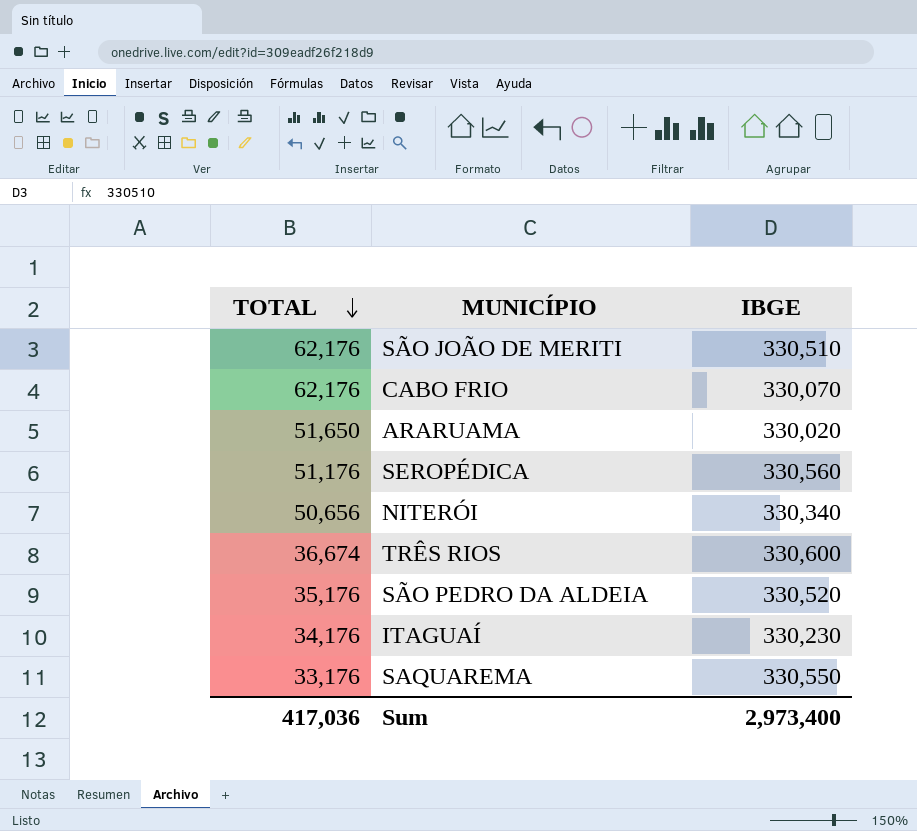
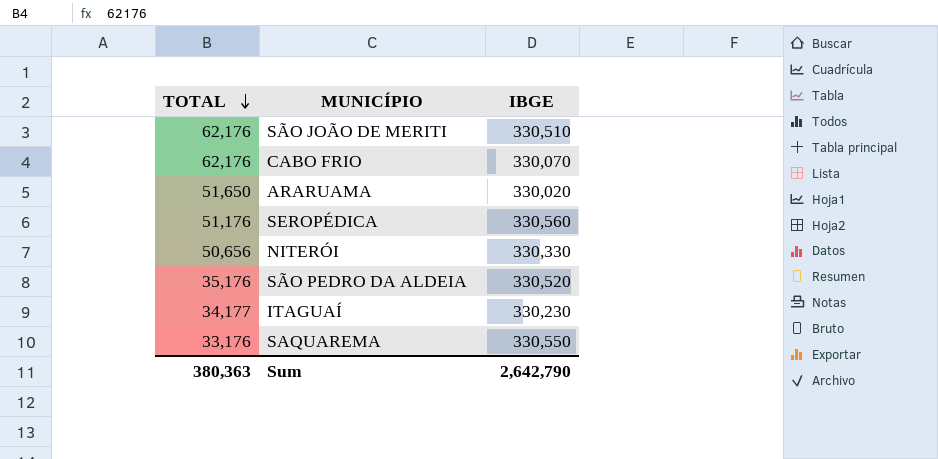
row TRÊS RIOS: 36,674 | 330,600 -> none
NITERÓI | IBGE: 330,340 -> 330,330
ITAGUAÍ | TOTAL: 34,176 -> 34,177
Sum | TOTAL: 417,036 -> 380,363
Sum | IBGE: 2,973,400 -> 2,642,790

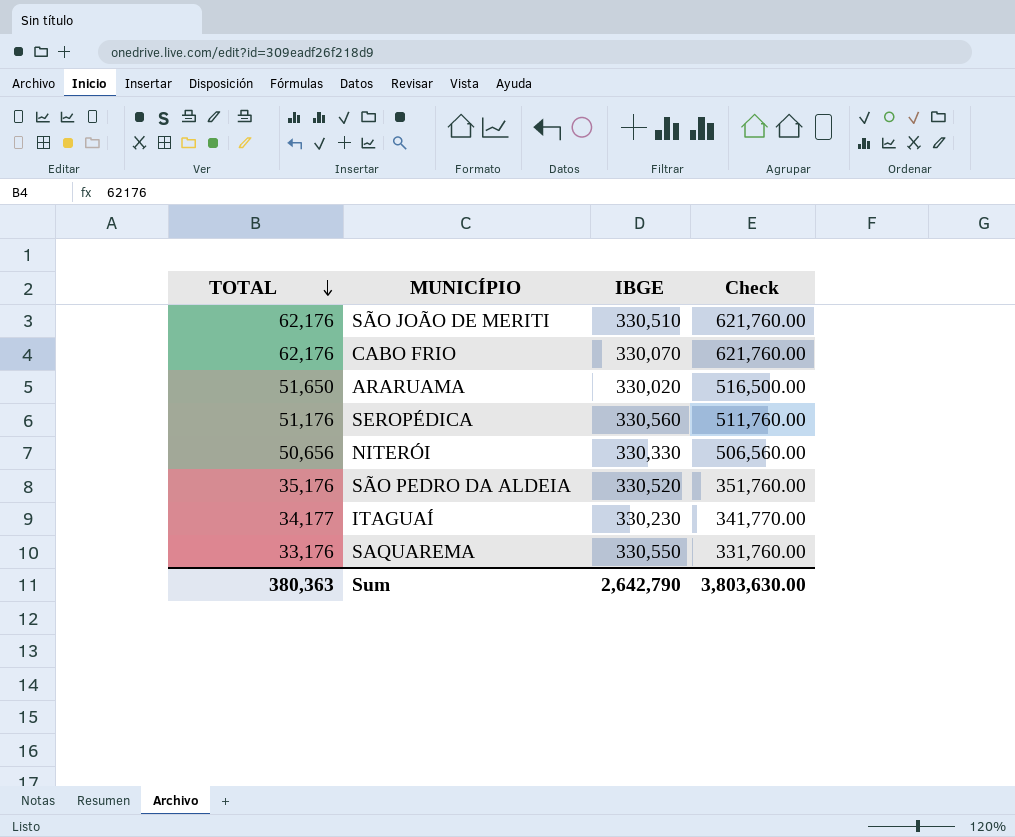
column Check | formula: none -> [TOTAL] * 10

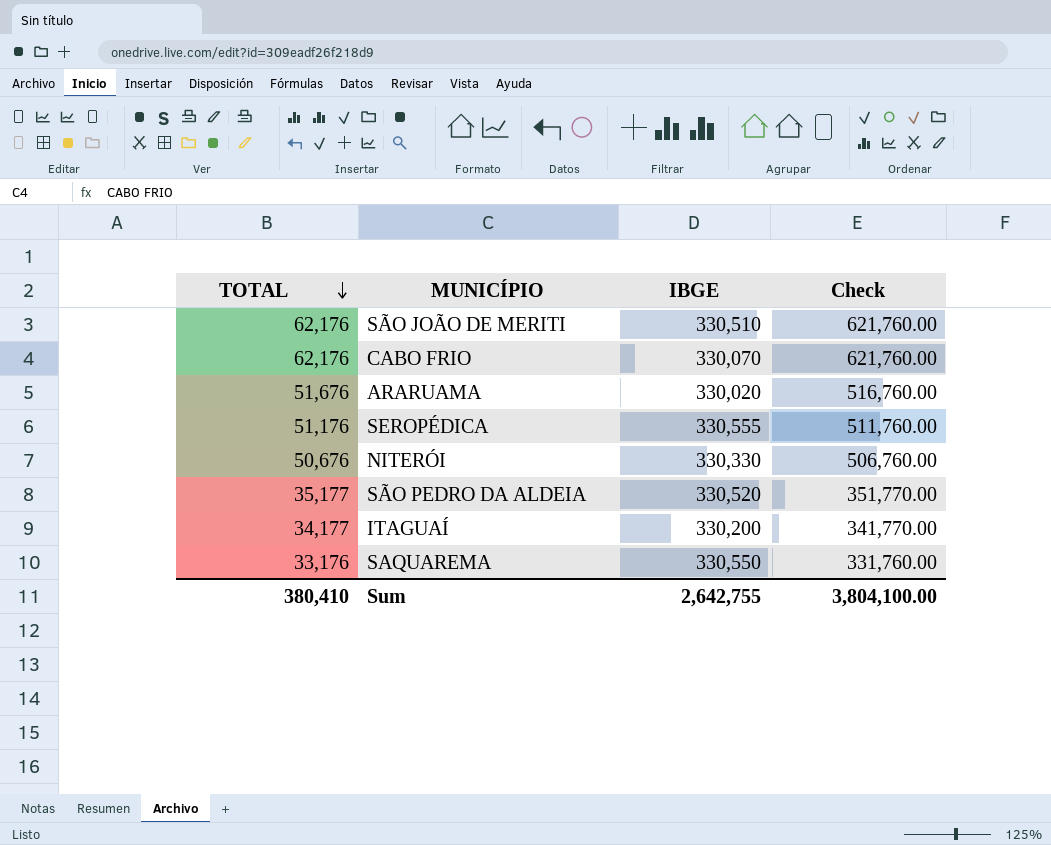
ARARUAMA | TOTAL: 51,650 -> 51,676
ARARUAMA | Check: 516,500.00 -> 516,760.00
SEROPÉDICA | IBGE: 330,560 -> 330,555
NITERÓI | TOTAL: 50,656 -> 50,676
NITERÓI | Check: 506,560.00 -> 506,760.00
SÃO PEDRO DA ALDEIA | TOTAL: 35,176 -> 35,177
SÃO PEDRO DA ALDEIA | Check: 351,760.00 -> 351,770.00
ITAGUAÍ | IBGE: 330,230 -> 330,200
Sum | TOTAL: 380,363 -> 380,410
Sum | IBGE: 2,642,790 -> 2,642,755
Sum | Check: 3,803,630.00 -> 3,804,100.00

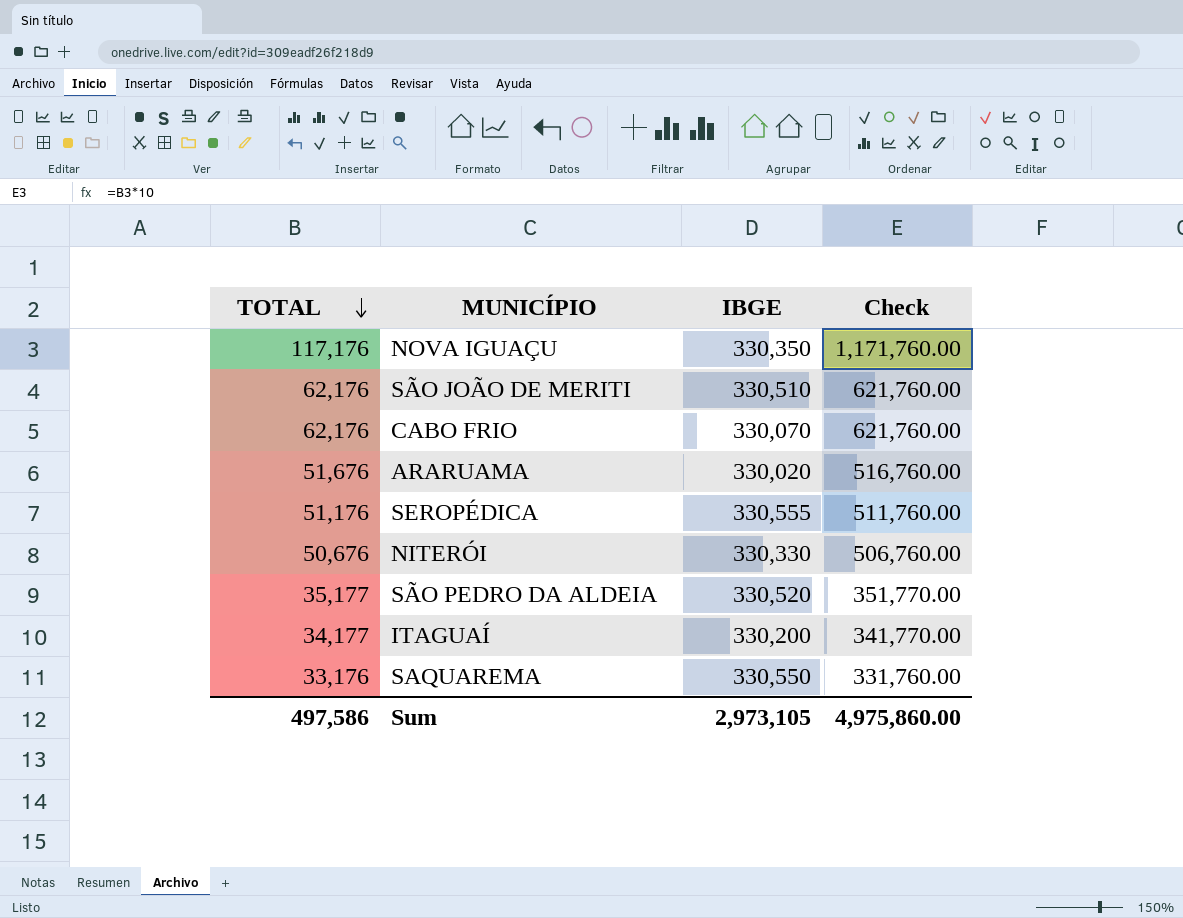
row NOVA IGUAÇU: none -> 117,176 | 330,350 | 1,171,760.00
Sum | TOTAL: 380,410 -> 497,586
Sum | IBGE: 2,642,755 -> 2,973,105
Sum | Check: 3,804,100.00 -> 4,975,860.00

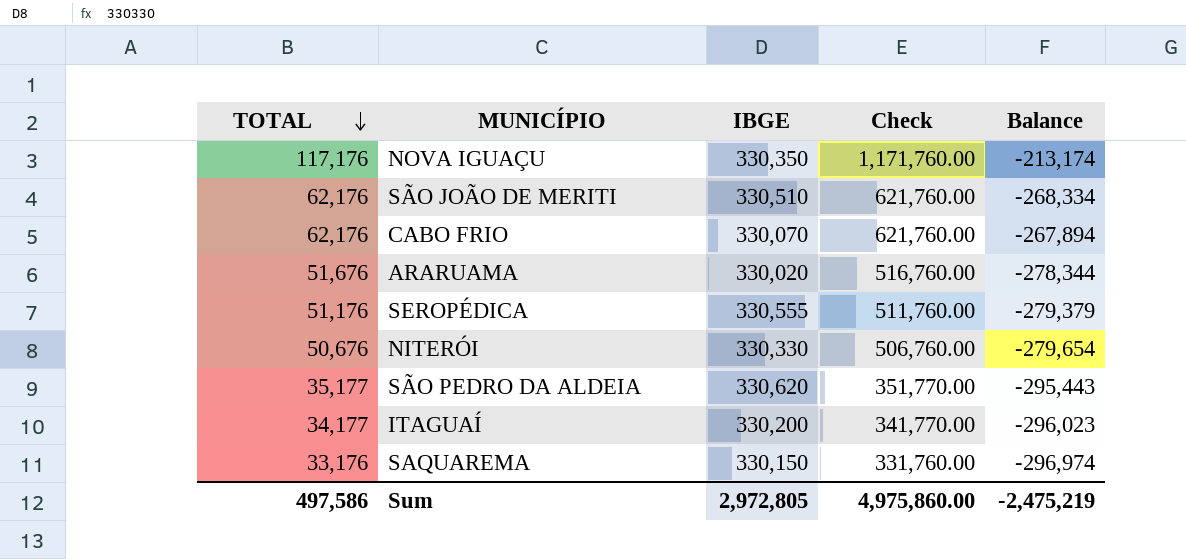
column Balance | formula: none -> [TOTAL] - [IBGE]
SÃO PEDRO DA ALDEIA | IBGE: 330,520 -> 330,620
SAQUAREMA | IBGE: 330,550 -> 330,150
Sum | IBGE: 2,973,105 -> 2,972,805

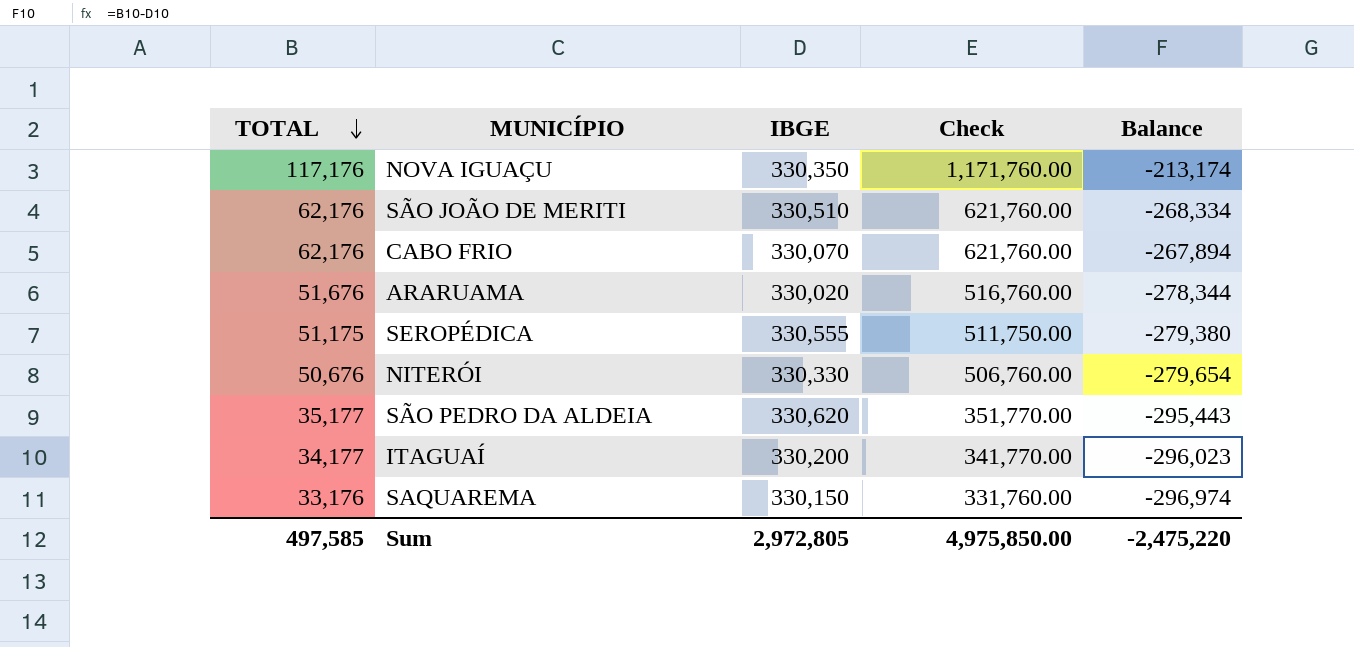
SEROPÉDICA | TOTAL: 51,176 -> 51,175
SEROPÉDICA | Check: 511,760.00 -> 511,750.00
SEROPÉDICA | Balance: -279,379 -> -279,380
Sum | TOTAL: 497,586 -> 497,585
Sum | Check: 4,975,860.00 -> 4,975,850.00
Sum | Balance: -2,475,219 -> -2,475,220

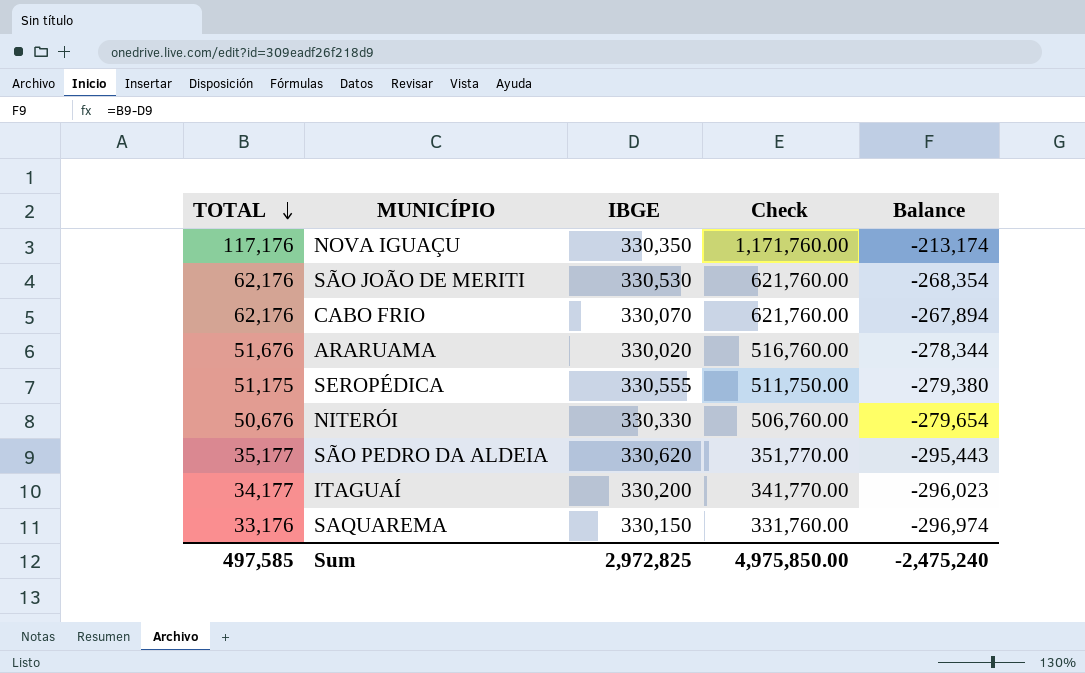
SÃO JOÃO DE MERITI | IBGE: 330,510 -> 330,530
SÃO JOÃO DE MERITI | Balance: -268,334 -> -268,354
Sum | IBGE: 2,972,805 -> 2,972,825
Sum | Balance: -2,475,220 -> -2,475,240

